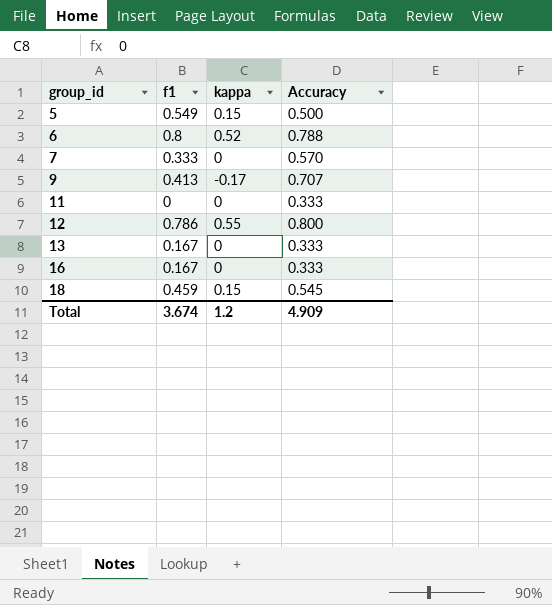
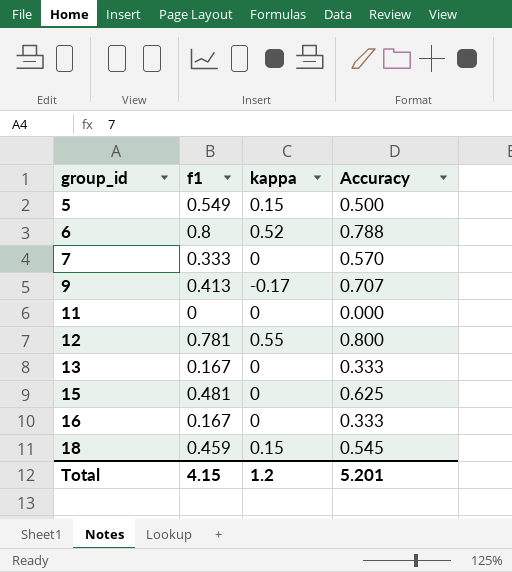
11 | Accuracy: 0.333 -> 0.000
12 | f1: 0.786 -> 0.781
row 15: none -> 0.481 | 0 | 0.625
Total | f1: 3.674 -> 4.15
Total | Accuracy: 4.909 -> 5.201

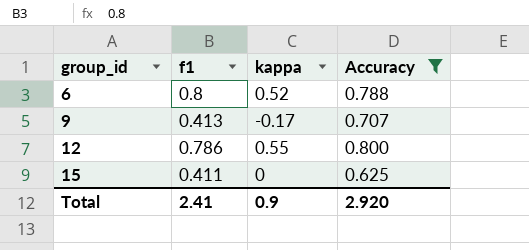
filter: none -> Accuracy >= 0.625
12 | f1: 0.781 -> 0.786
15 | f1: 0.481 -> 0.411
Total | f1: 4.15 -> 2.41
Total | kappa: 1.2 -> 0.9
Total | Accuracy: 5.201 -> 2.920

